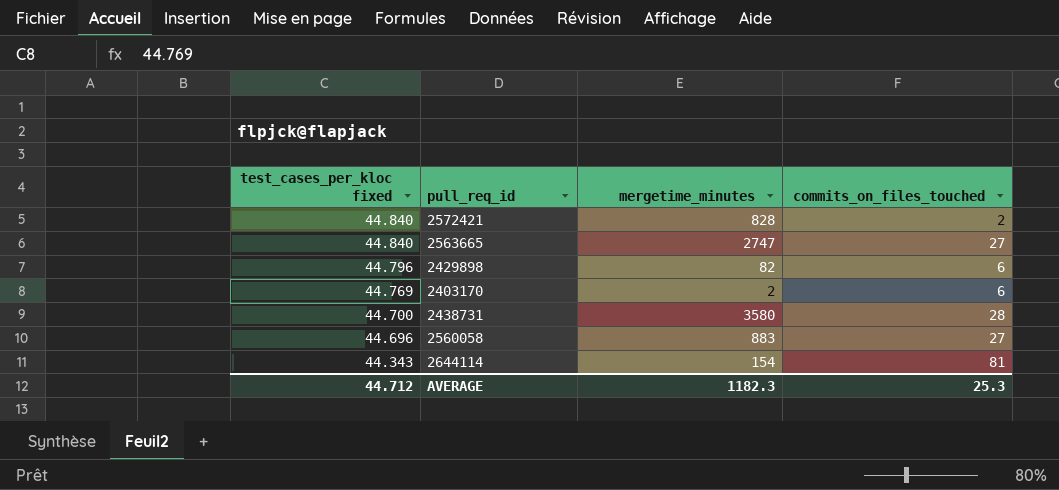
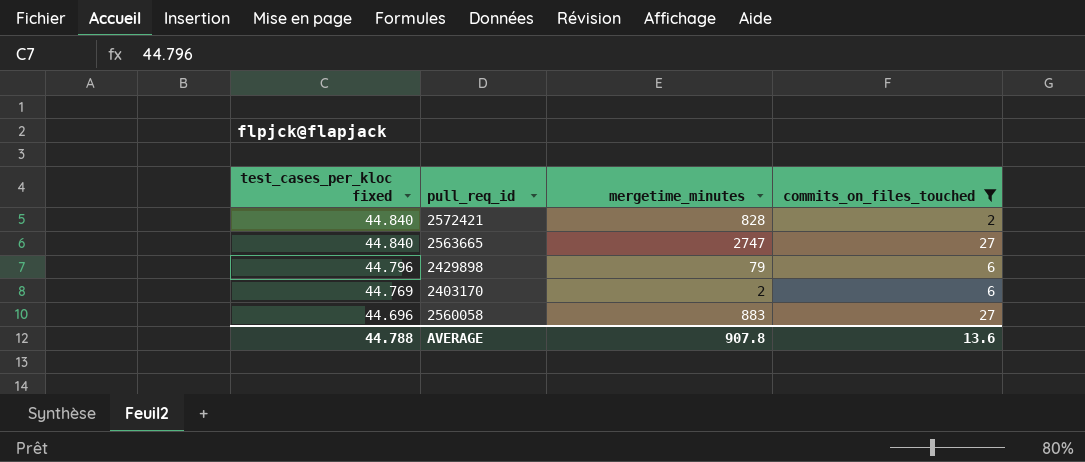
filter: none -> commits_on_files_touched <= 27
2429898 | mergetime_minutes: 82 -> 79
AVERAGE | test_cases_per_kloc fixed: 44.712 -> 44.788
AVERAGE | mergetime_minutes: 1182.3 -> 907.8
AVERAGE | commits_on_files_touched: 25.3 -> 13.6

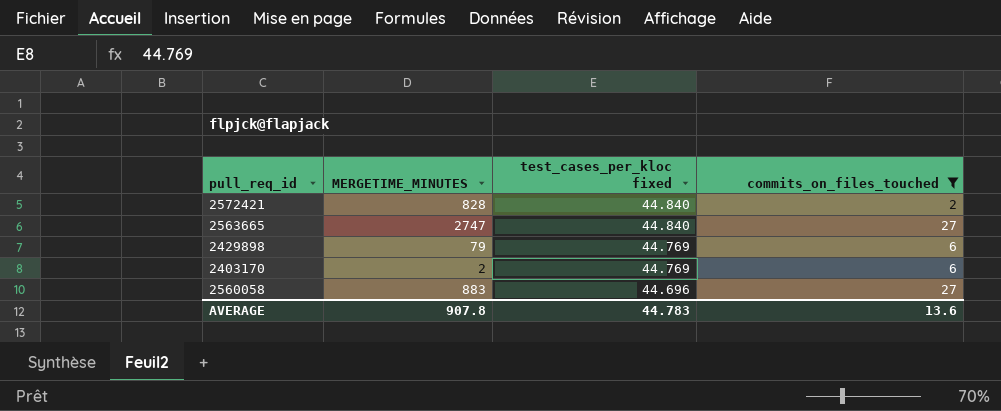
column name: mergetime_minutes -> MERGETIME_MINUTES
column test_cases_per_kloc fixed | position: 1 -> 3
2429898 | test_cases_per_kloc fixed: 44.796 -> 44.769
AVERAGE | test_cases_per_kloc fixed: 44.788 -> 44.783

